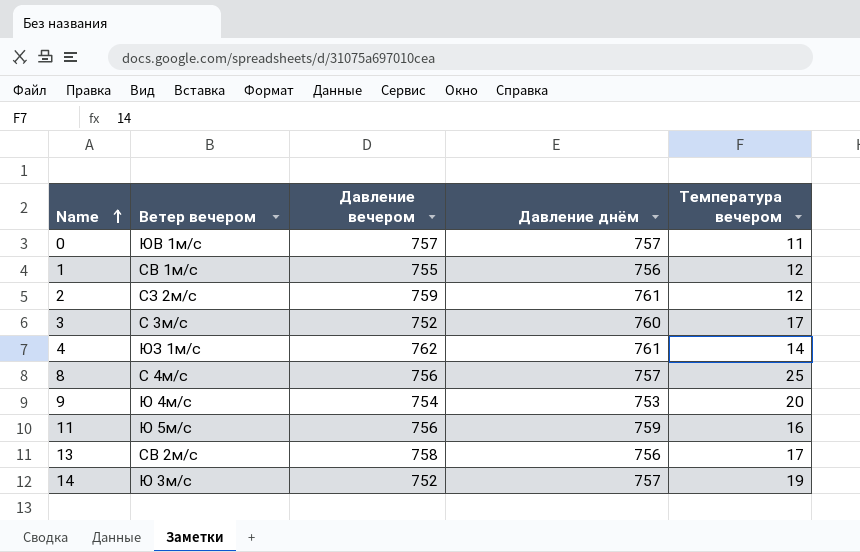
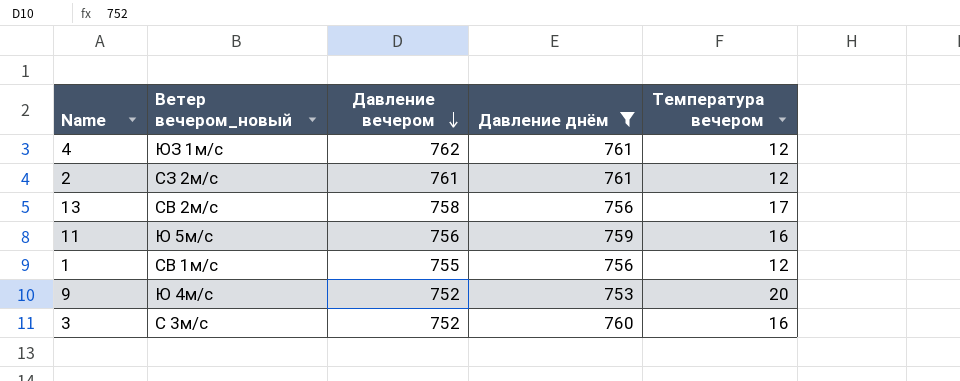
filter: none -> Давление днём != 757
row order: Name ascending -> Давление вечером descending
column name: Ветер вечером -> Ветер вечером_новый
4 | Температура вечером: 14 -> 12
2 | Давление вечером: 759 -> 761
9 | Давление вечером: 754 -> 752
3 | Температура вечером: 17 -> 16

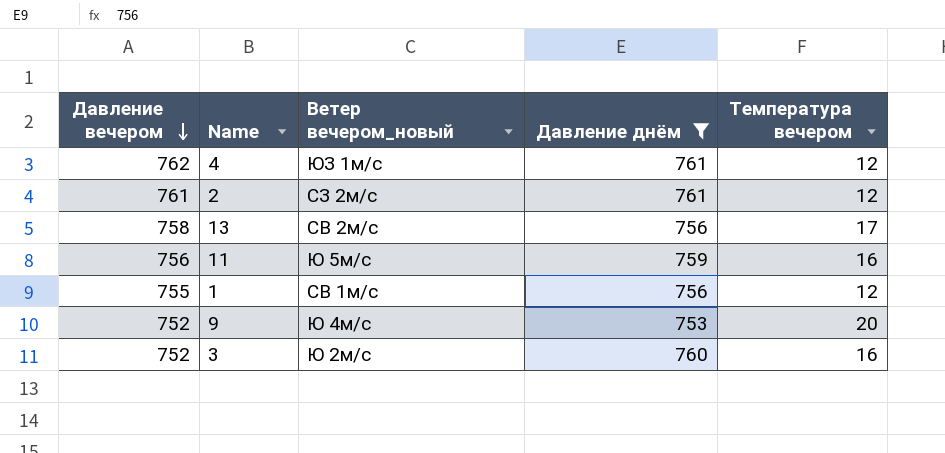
column Давление вечером | position: 3 -> 1
3 | Ветер вечером_новый: С 3м/с -> Ю 2м/с

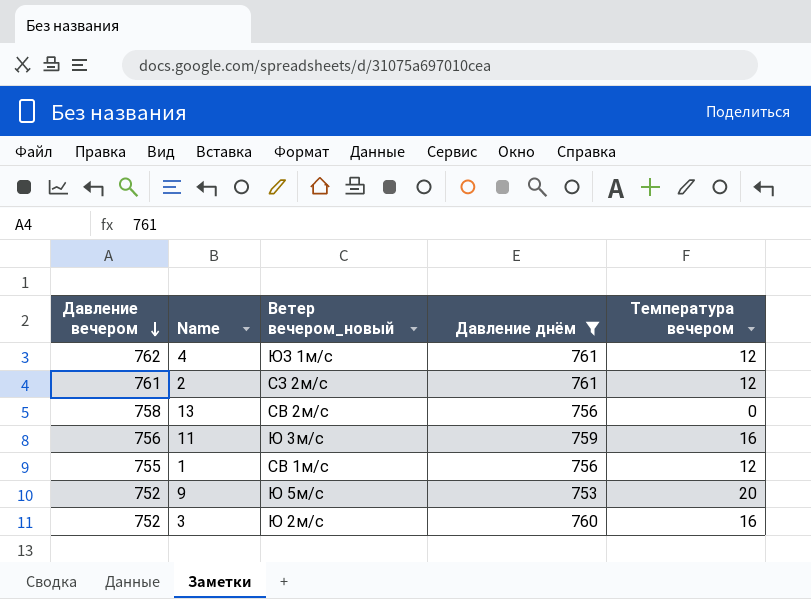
13 | Температура вечером: 17 -> 0
11 | Ветер вечером_новый: Ю 5м/с -> Ю 3м/с
9 | Ветер вечером_новый: Ю 4м/с -> Ю 5м/с

